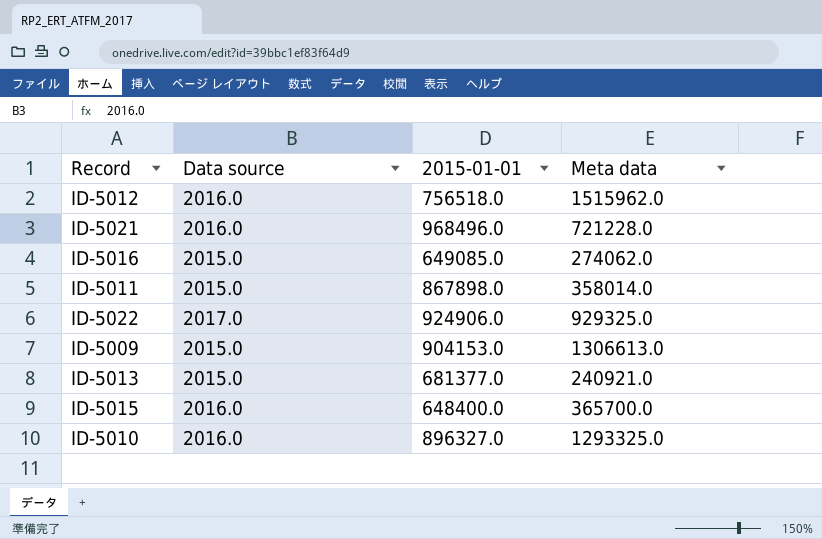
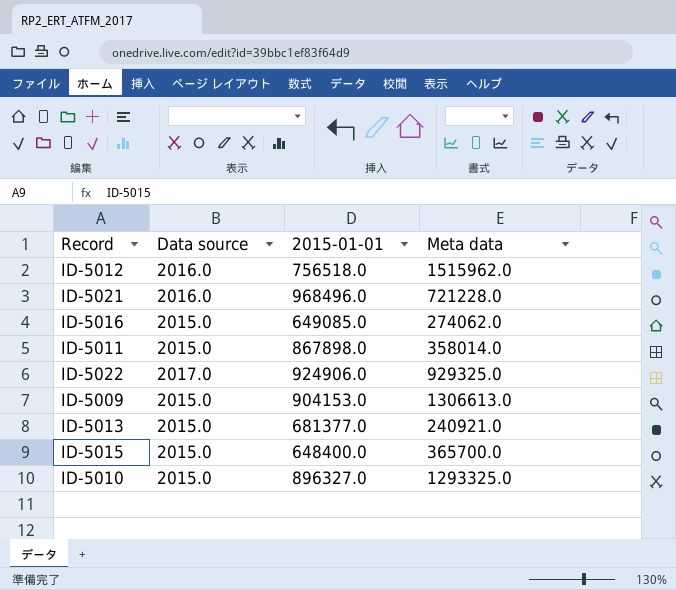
ID-5015 | Data source: 2016.0 -> 2015.0
ID-5010 | Data source: 2016.0 -> 2015.0

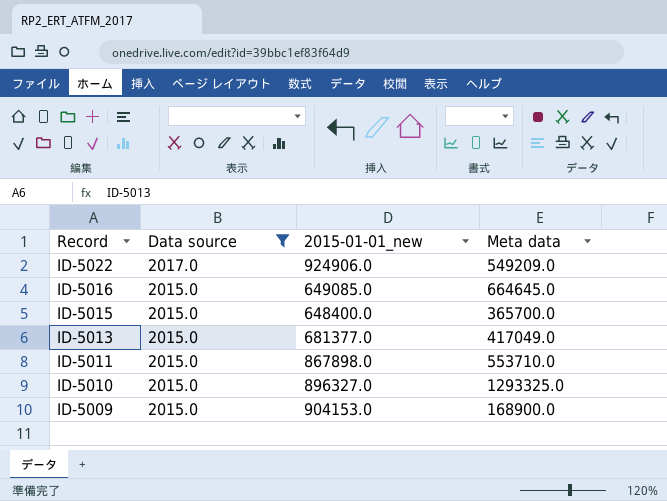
filter: none -> Data source != 2016.0
row order: none -> Record descending
column name: 2015-01-01 -> 2015-01-01_new
ID-5022 | Meta data: 929325.0 -> 549209.0
ID-5016 | Meta data: 274062.0 -> 664645.0
ID-5013 | Meta data: 240921.0 -> 417049.0
ID-5011 | Meta data: 358014.0 -> 553710.0
ID-5009 | Meta data: 1306613.0 -> 168900.0

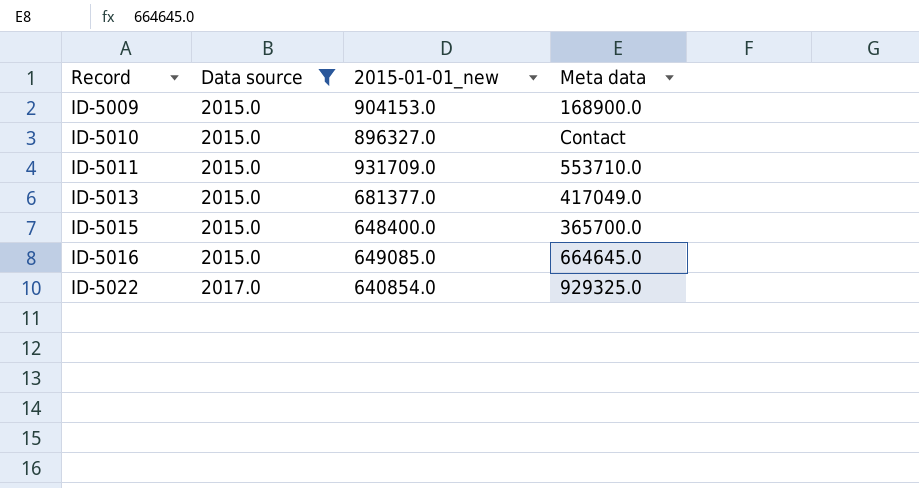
row order: Record descending -> Record ascending
ID-5010 | Meta data: 1293325.0 -> Contact
ID-5011 | 2015-01-01_new: 867898.0 -> 931709.0
ID-5022 | 2015-01-01_new: 924906.0 -> 640854.0
ID-5022 | Meta data: 549209.0 -> 929325.0

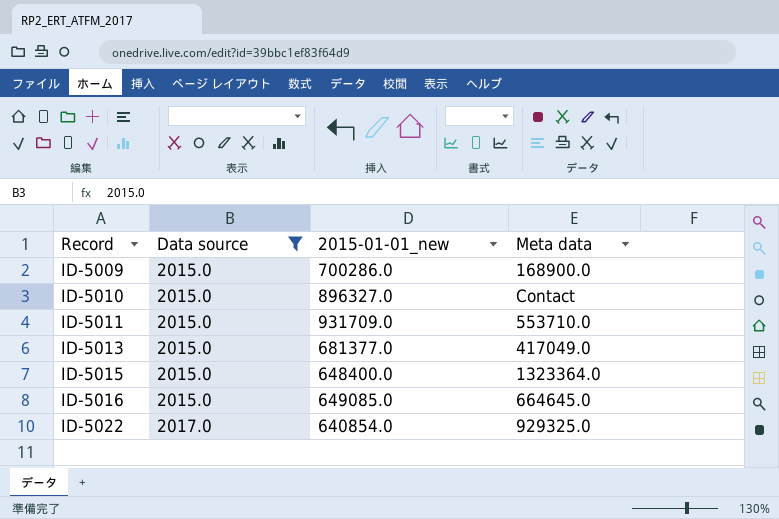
ID-5009 | 2015-01-01_new: 904153.0 -> 700286.0
ID-5015 | Meta data: 365700.0 -> 1323364.0

